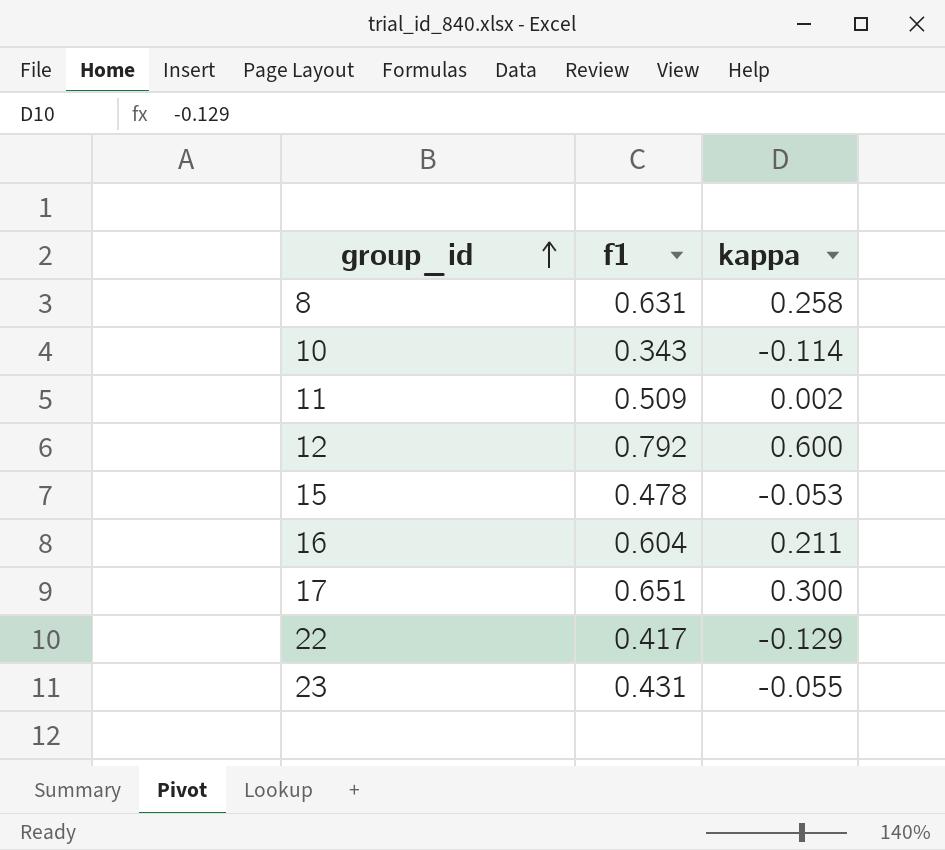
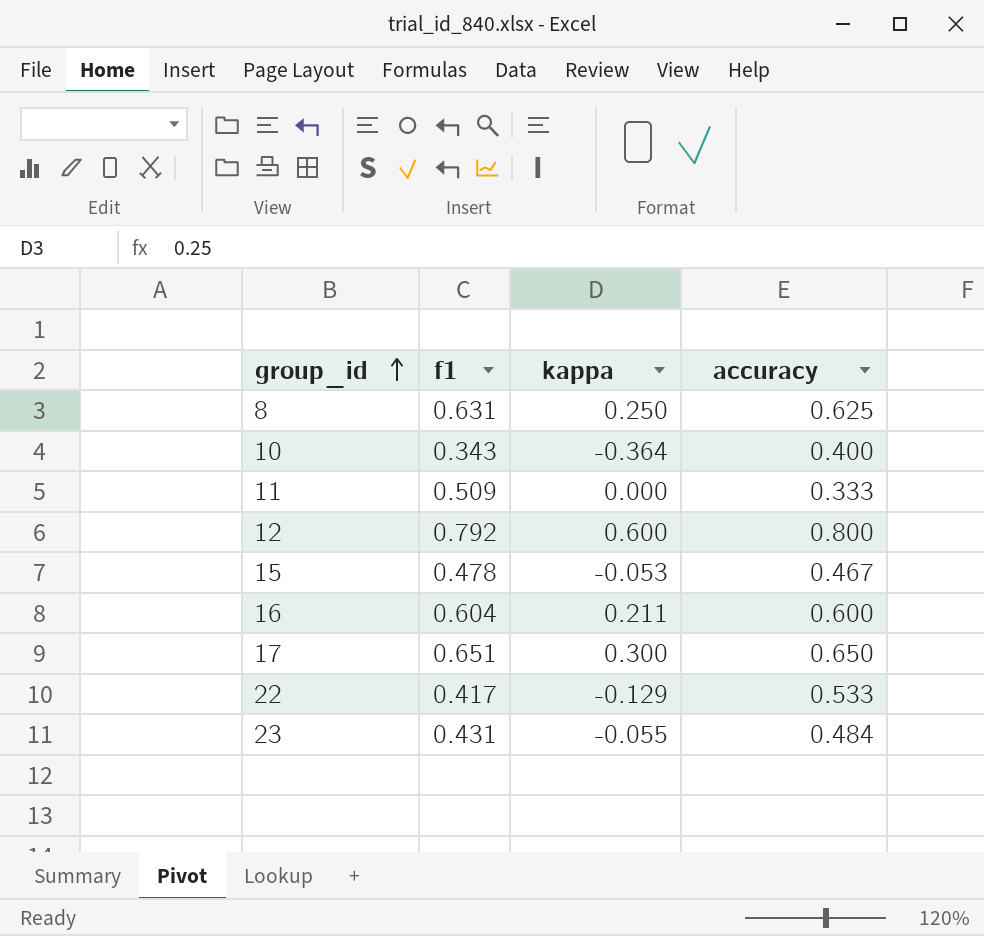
column accuracy | position: none -> 4
8 | kappa: 0.258 -> 0.250
10 | kappa: -0.114 -> -0.364
11 | kappa: 0.002 -> 0.000

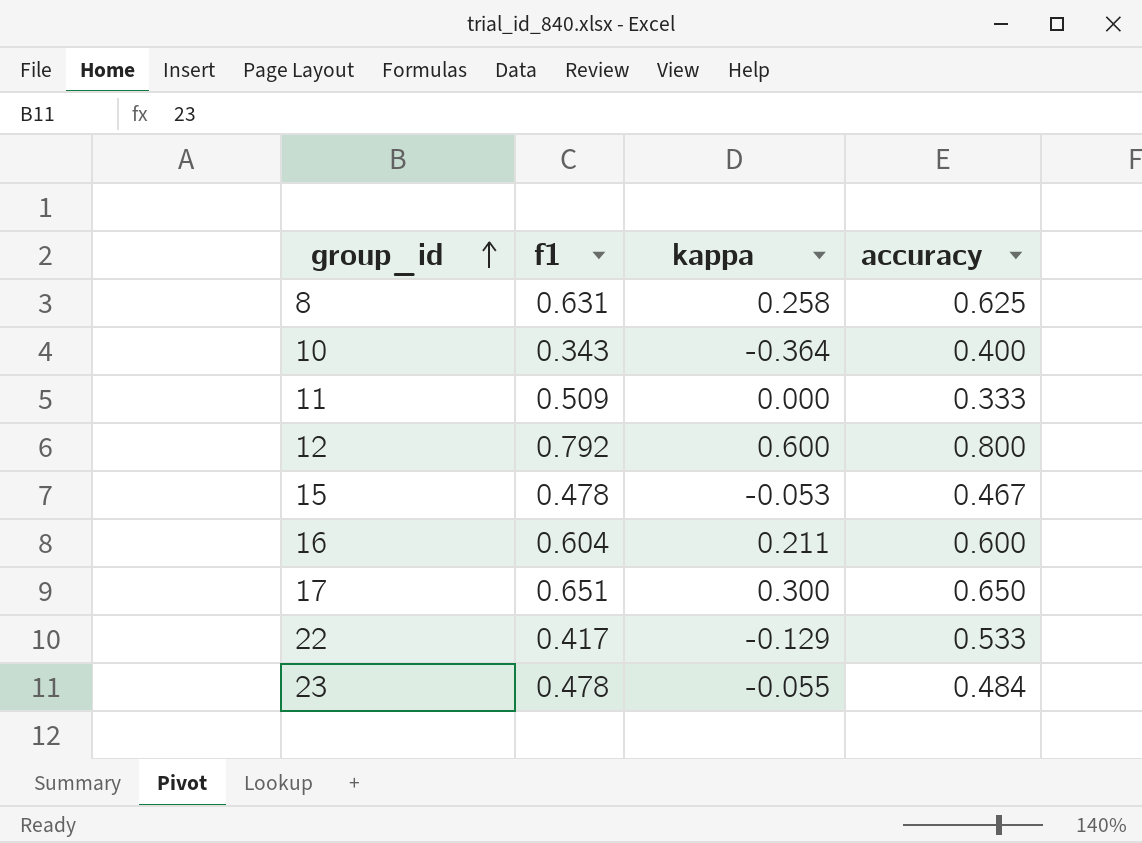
8 | kappa: 0.250 -> 0.258
23 | f1: 0.431 -> 0.478

